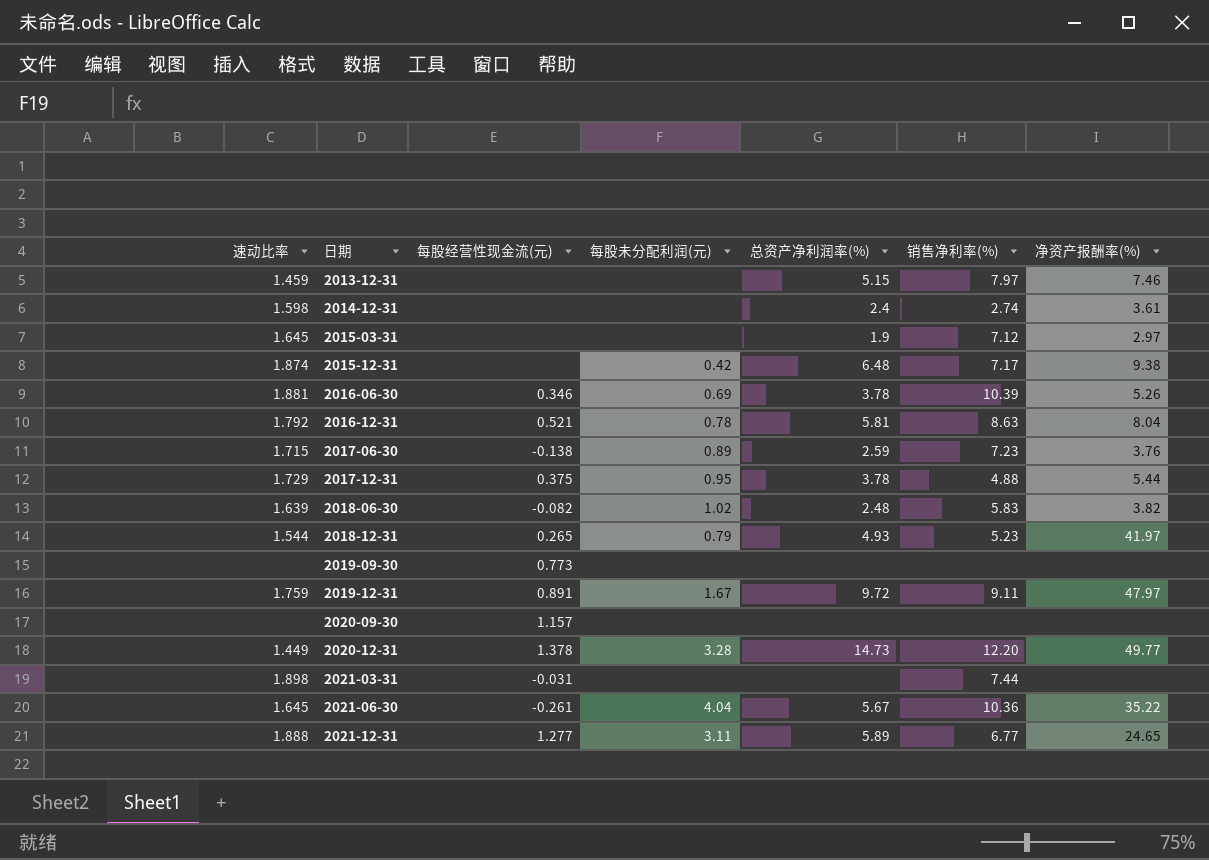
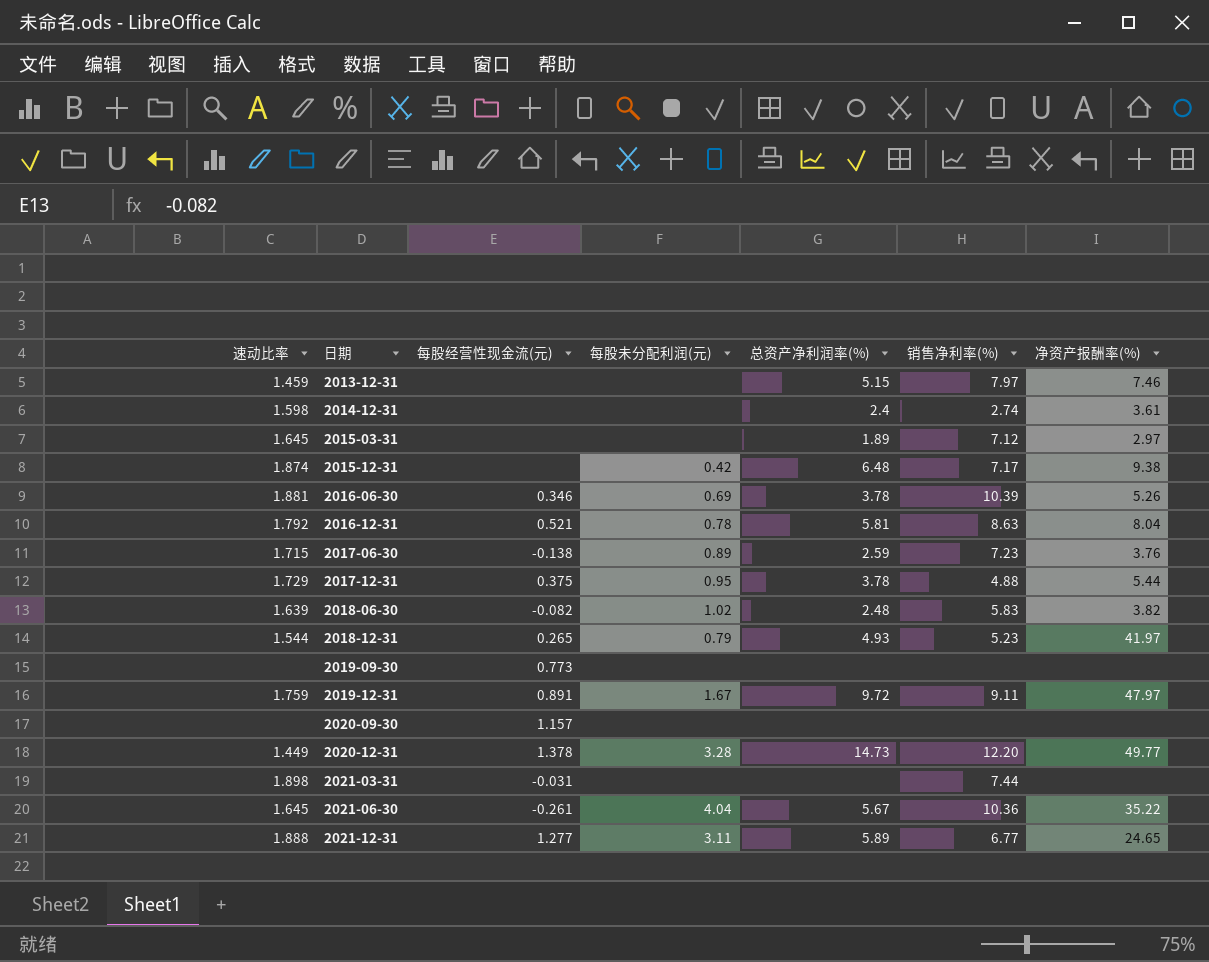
2015-03-31 | 总资产净利润率(%): 1.9 -> 1.89

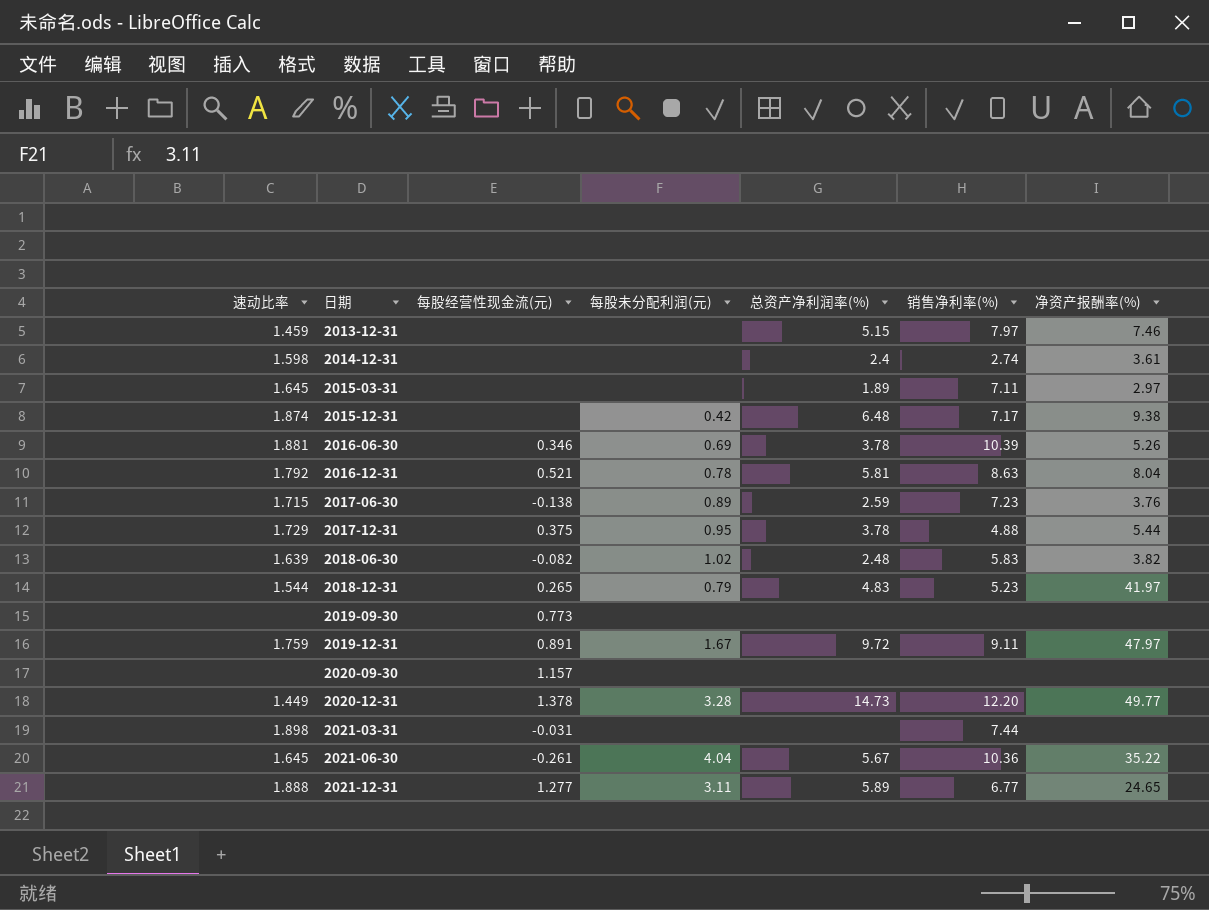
2015-03-31 | 销售净利率(%): 7.12 -> 7.11
2018-12-31 | 总资产净利润率(%): 4.93 -> 4.83

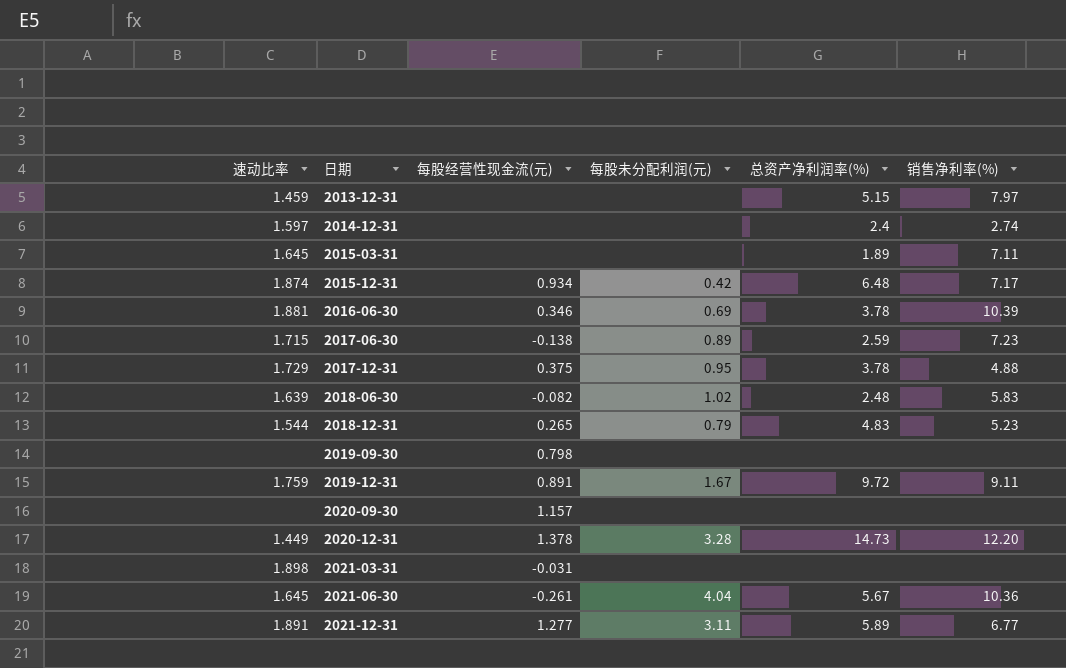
column 净资产报酬率(%) | position: 7 -> none
row 2016-12-31: 1.792 | 0.521 | 0.78 | 5.81 | 8.63 | 8.04 -> none
2014-12-31 | 速动比率: 1.598 -> 1.597
2015-12-31 | 每股经营性现金流(元): none -> 0.934
2019-09-30 | 每股经营性现金流(元): 0.773 -> 0.798
2021-03-31 | 销售净利率(%): 7.44 -> none
2021-12-31 | 速动比率: 1.888 -> 1.891

